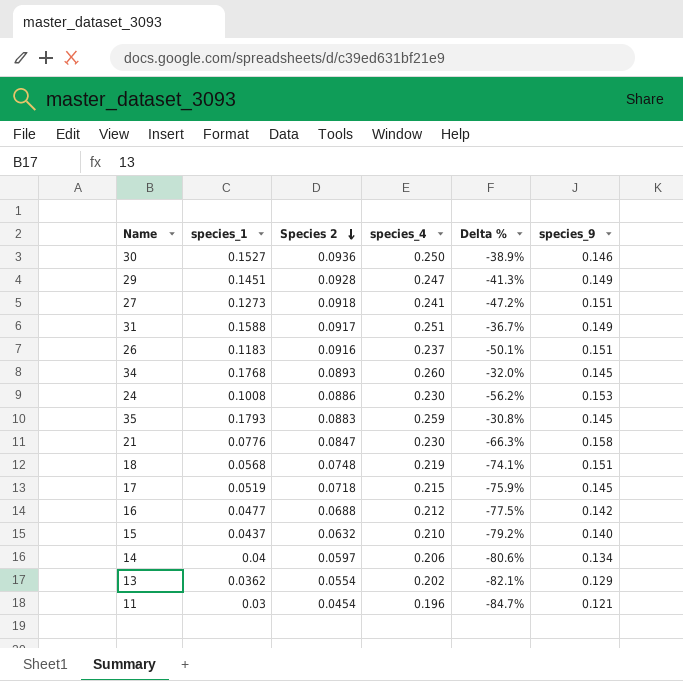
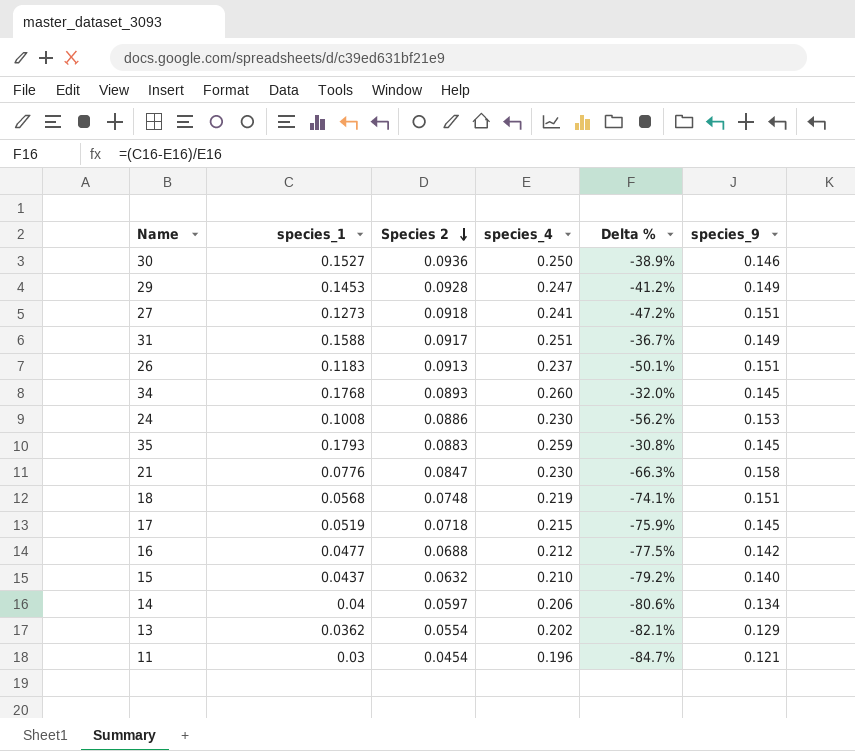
29 | species_1: 0.1451 -> 0.1453
29 | Delta %: -41.3% -> -41.2%
26 | Species 2: 0.0916 -> 0.0913

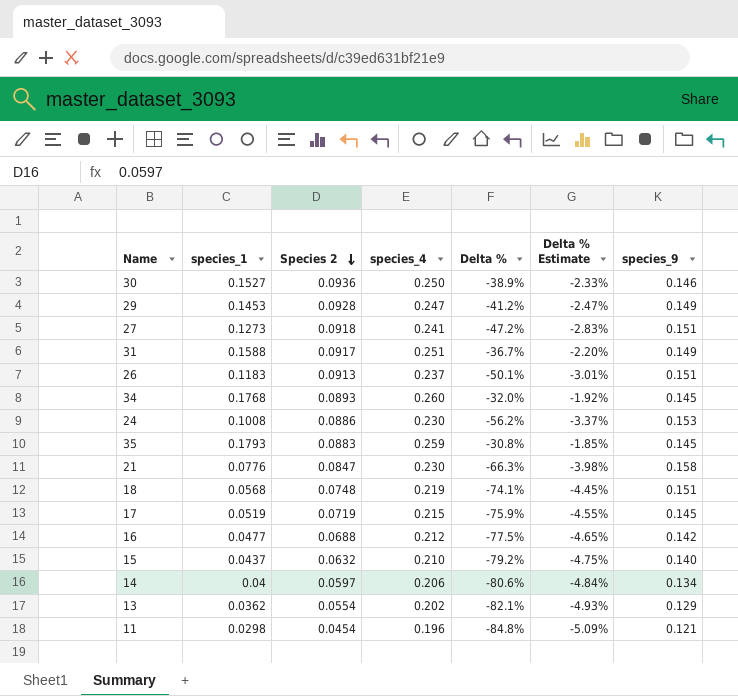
column Delta % Estimate | formula: none -> [Delta %] * 0.06
17 | Species 2: 0.0718 -> 0.0719
11 | species_1: 0.03 -> 0.0298
11 | Delta %: -84.7% -> -84.8%

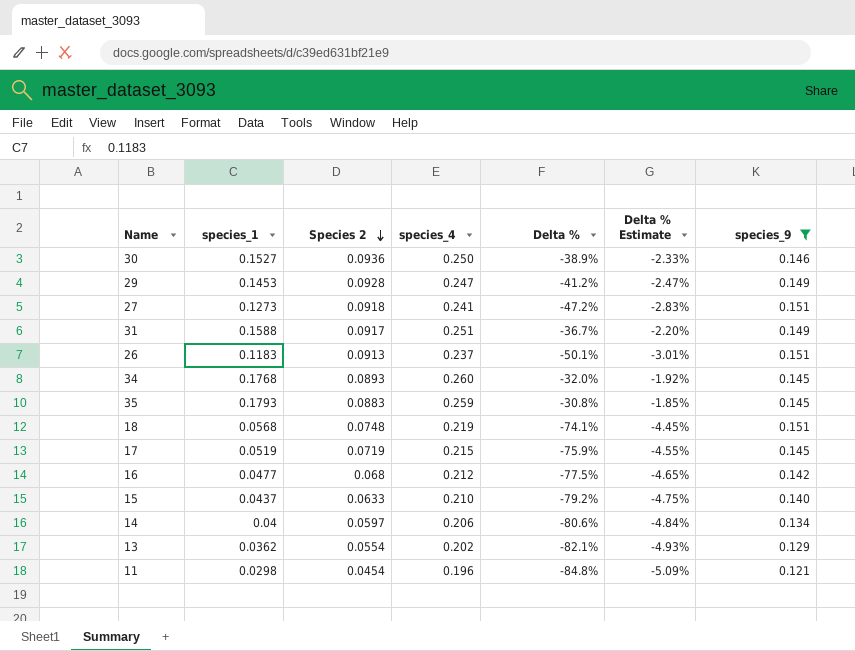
filter: none -> species_9 <= 0.151
16 | Species 2: 0.0688 -> 0.068
15 | Species 2: 0.0632 -> 0.0633

